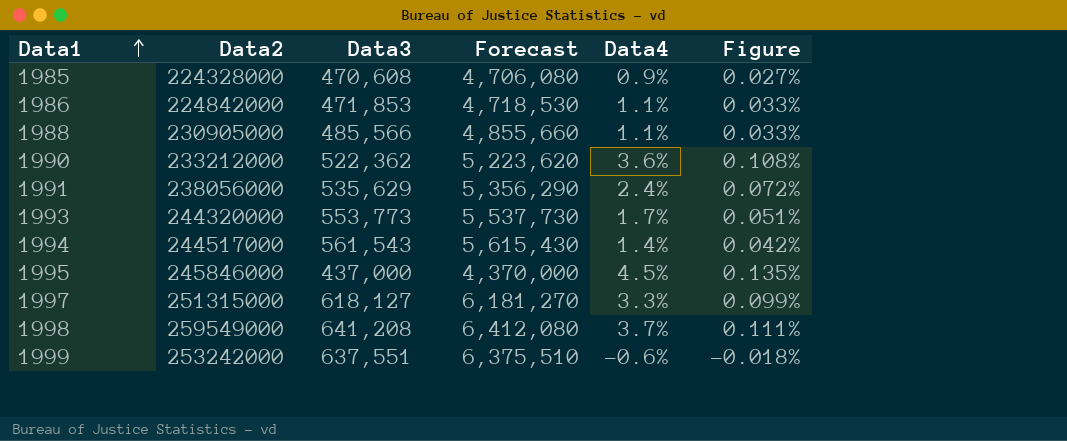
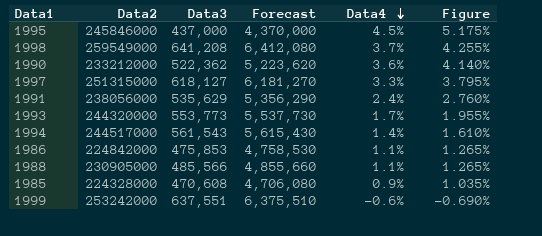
row order: Data1 ascending -> Data4 descending
column Figure | formula: [Data4] * 0.03 -> [Data4] * 1.15
1986 | Data3: 471,853 -> 475,853
1986 | Forecast: 4,718,530 -> 4,758,530

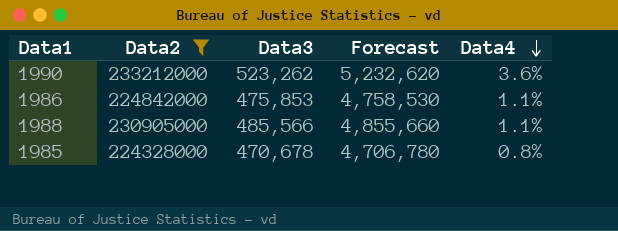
filter: none -> Data2 <= 233212000
column Figure | formula: [Data4] * 1.15 -> none
1990 | Data3: 522,362 -> 523,262
1990 | Forecast: 5,223,620 -> 5,232,620
1985 | Data3: 470,608 -> 470,678
1985 | Forecast: 4,706,080 -> 4,706,780
1985 | Data4: 0.9% -> 0.8%

